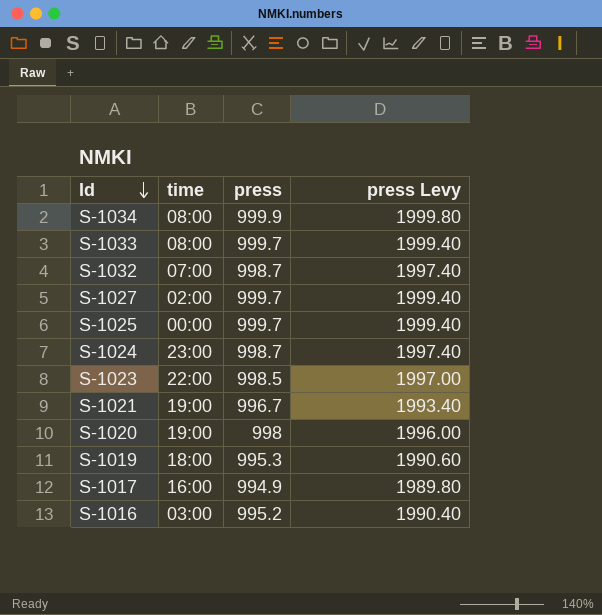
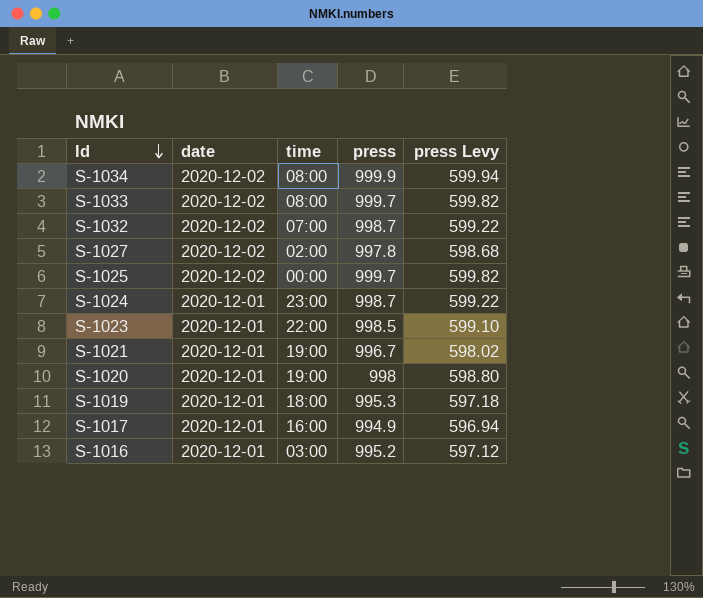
column date | position: none -> 2
column press Levy | formula: [press] * 2 -> [press] * 0.6
S-1027 | press: 999.7 -> 997.8

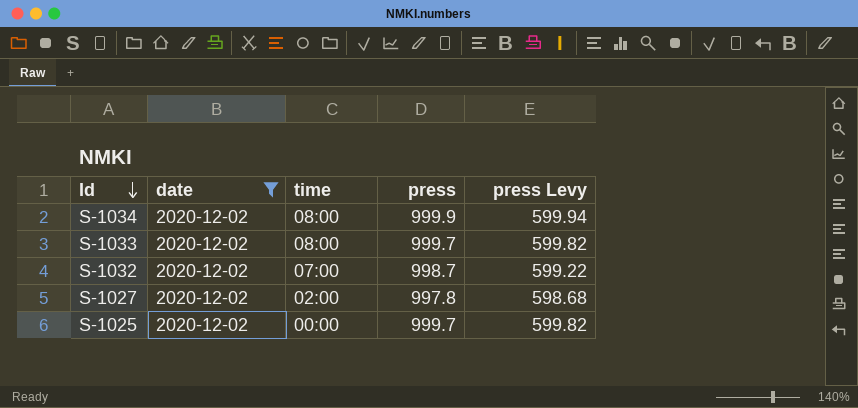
filter: none -> date = 2020-12-02

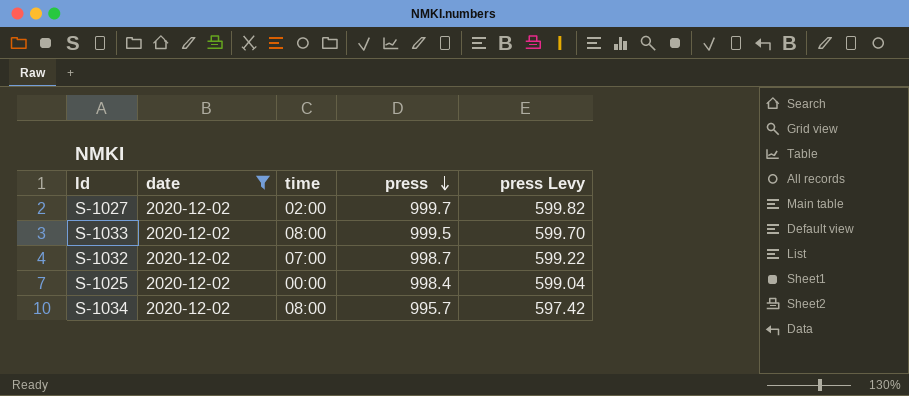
row order: Id descending -> press descending
S-1027 | press: 997.8 -> 999.7
S-1027 | press Levy: 598.68 -> 599.82
S-1033 | press: 999.7 -> 999.5
S-1033 | press Levy: 599.82 -> 599.70
S-1025 | press: 999.7 -> 998.4
S-1025 | press Levy: 599.82 -> 599.04
S-1034 | press: 999.9 -> 995.7
S-1034 | press Levy: 599.94 -> 597.42

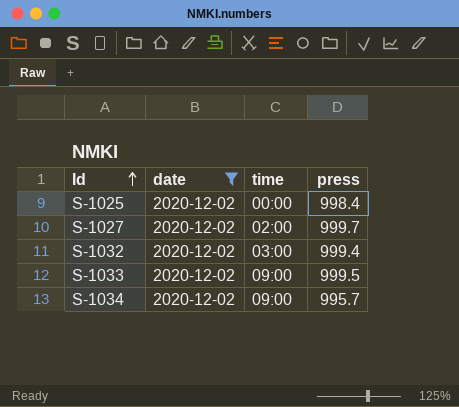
row order: press descending -> Id ascending
column press Levy | formula: [press] * 0.6 -> none
S-1032 | time: 07:00 -> 03:00
S-1032 | press: 998.7 -> 999.4
S-1033 | time: 08:00 -> 09:00
S-1034 | time: 08:00 -> 09:00

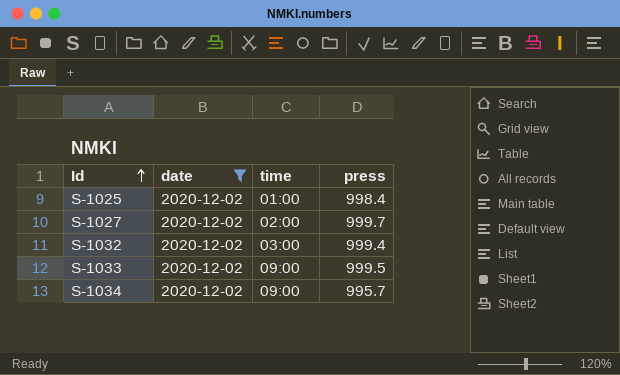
S-1025 | time: 00:00 -> 01:00

